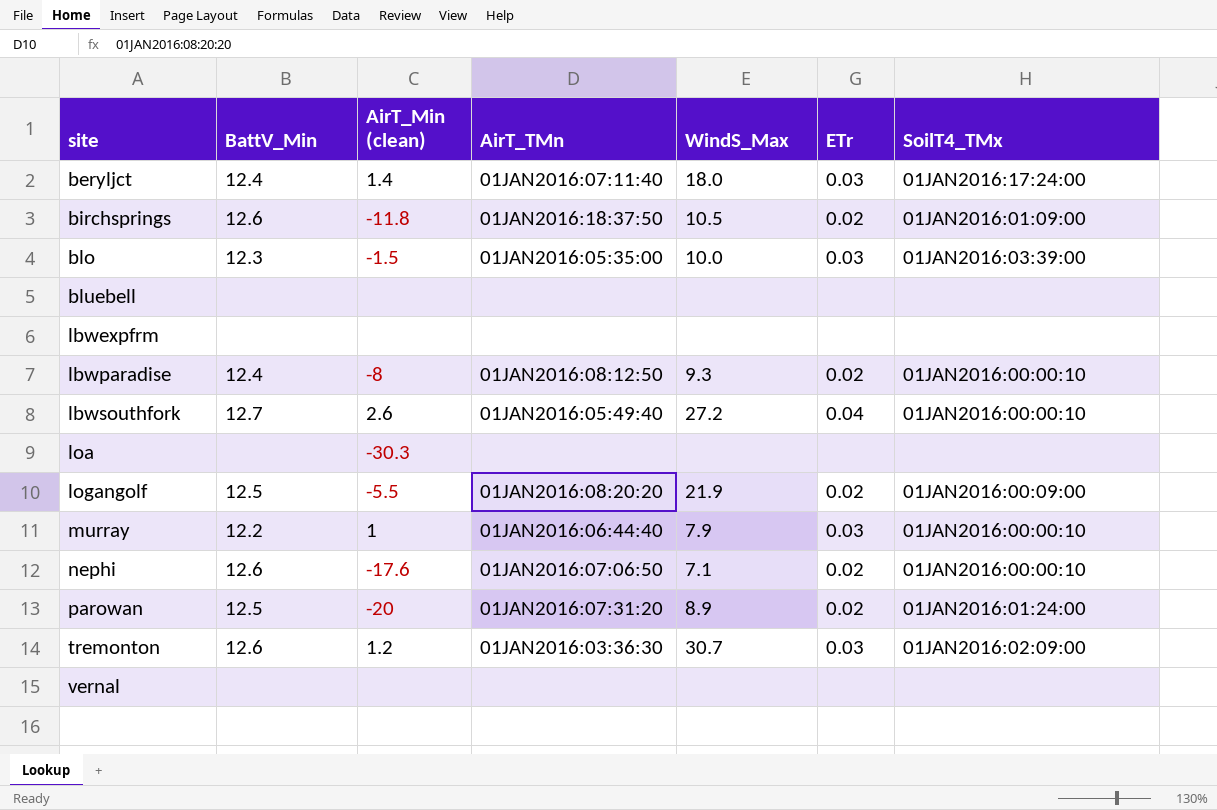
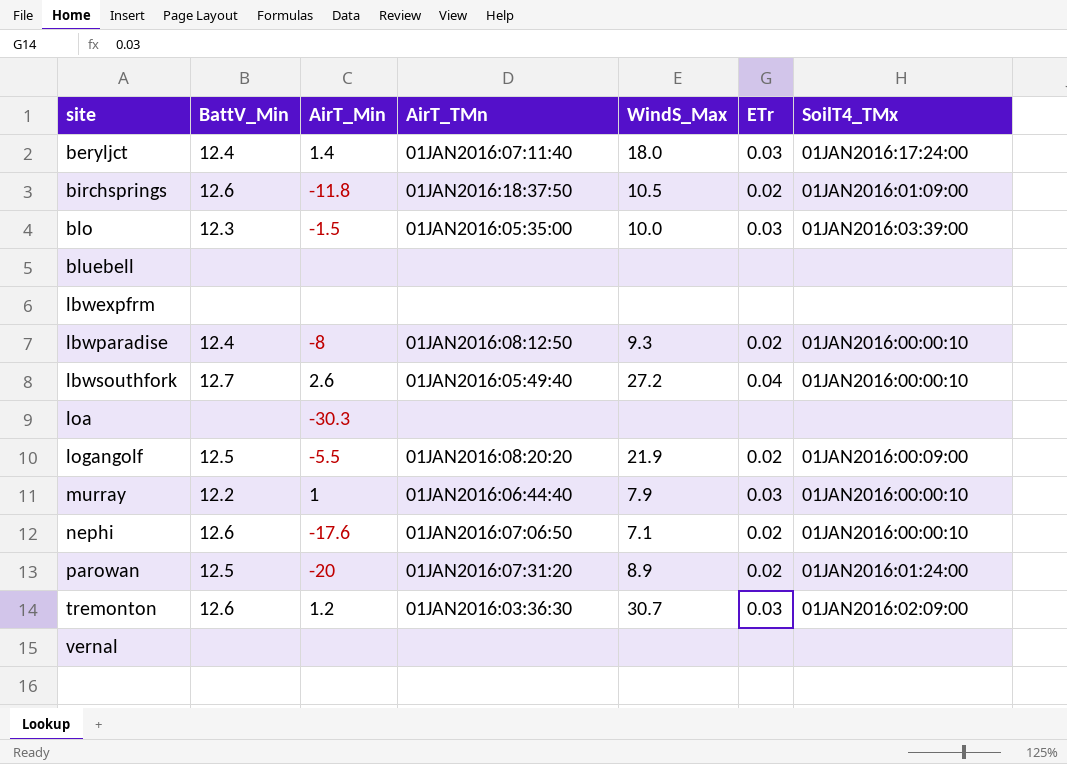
column name: AirT_Min (clean) -> AirT_Min

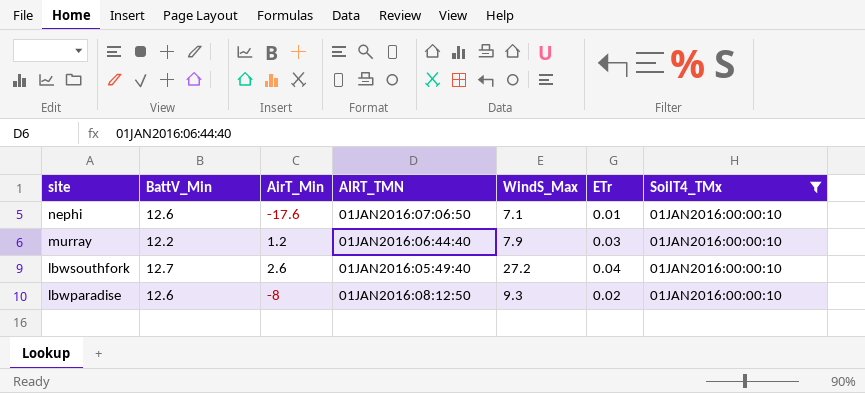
filter: none -> SoilT4_TMx = 01JAN2016:00:00:10
row order: site ascending -> site descending
column name: AirT_TMn -> AIRT_TMN
nephi | ETr: 0.02 -> 0.01
murray | AirT_Min: 1 -> 1.2
lbwparadise | BattV_Min: 12.4 -> 12.6

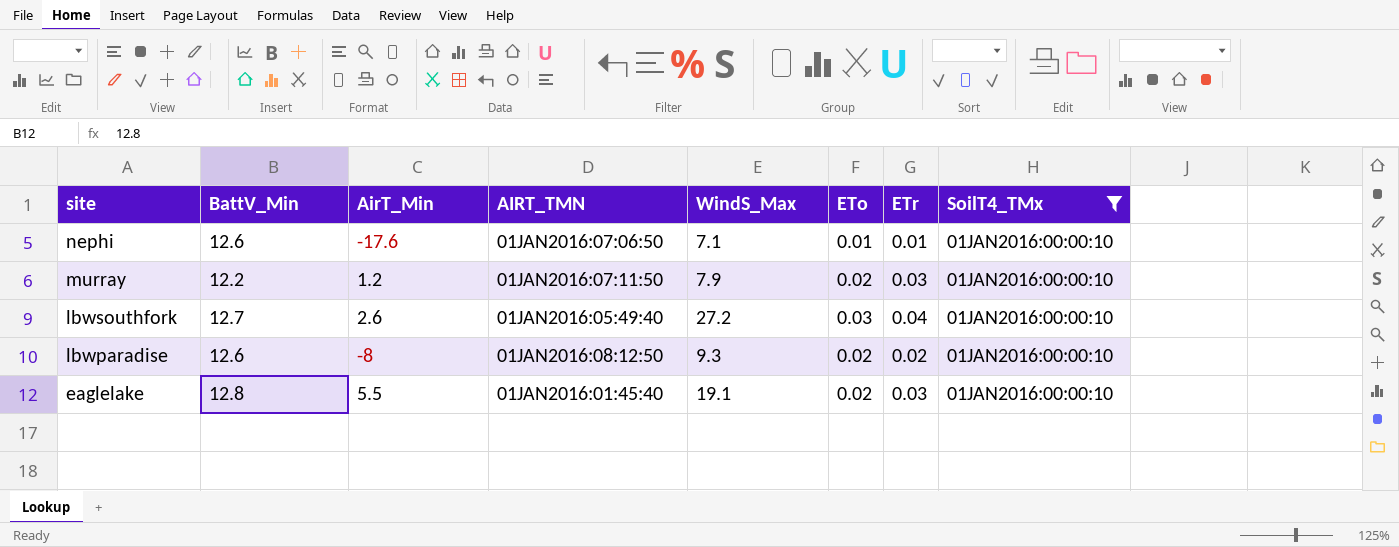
column ETo | position: none -> 6
murray | AIRT_TMN: 01JAN2016:06:44:40 -> 01JAN2016:07:11:50
row eaglelake: none -> 12.8 | 5.5 | 01JAN2016:01:45:40 | 19.1 | 0.02 | 0.03 | 01JAN2016:00:00:10

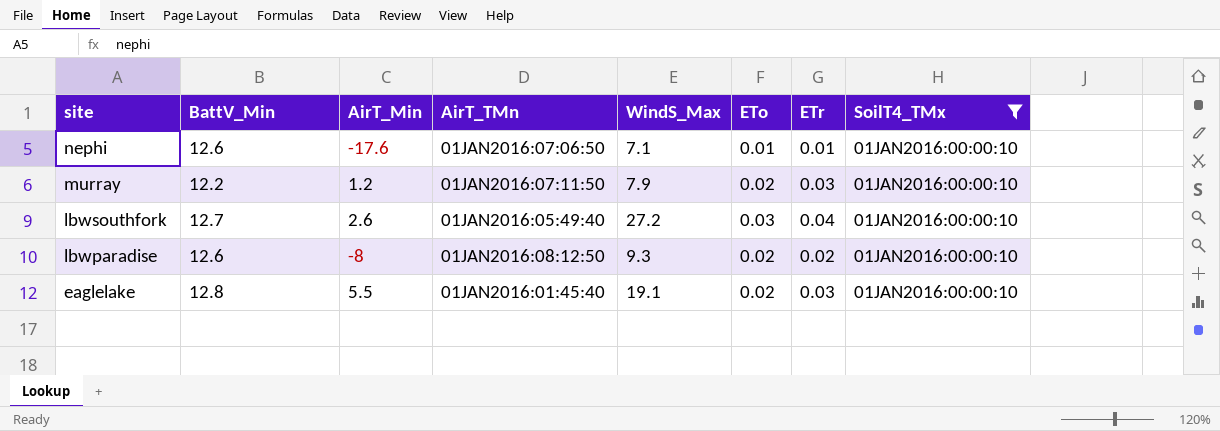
column name: AIRT_TMN -> AirT_TMn

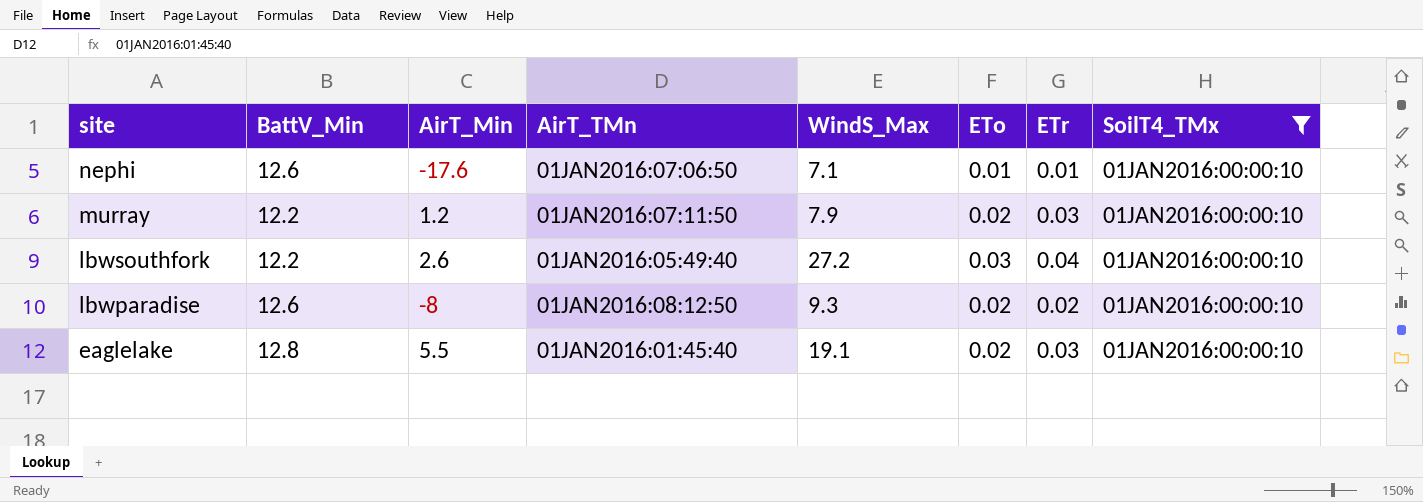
lbwsouthfork | BattV_Min: 12.7 -> 12.2

